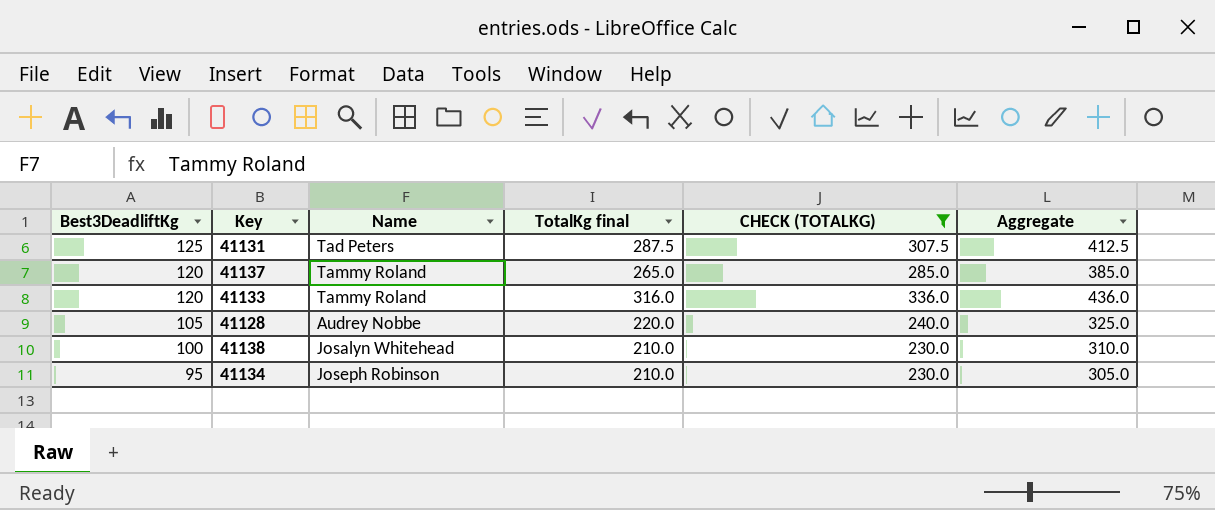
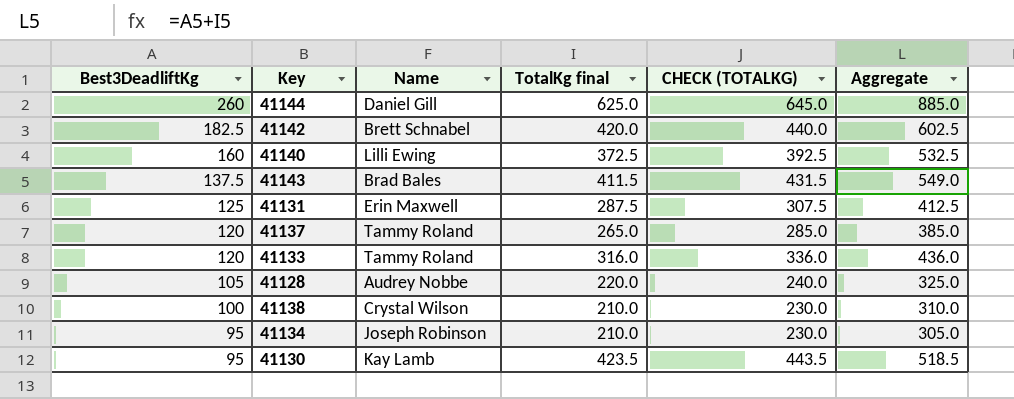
filter: CHECK (TOTALKG) <= 336.0 -> none
41131 | Name: Tad Peters -> Erin Maxwell
41138 | Name: Josalyn Whitehead -> Crystal Wilson

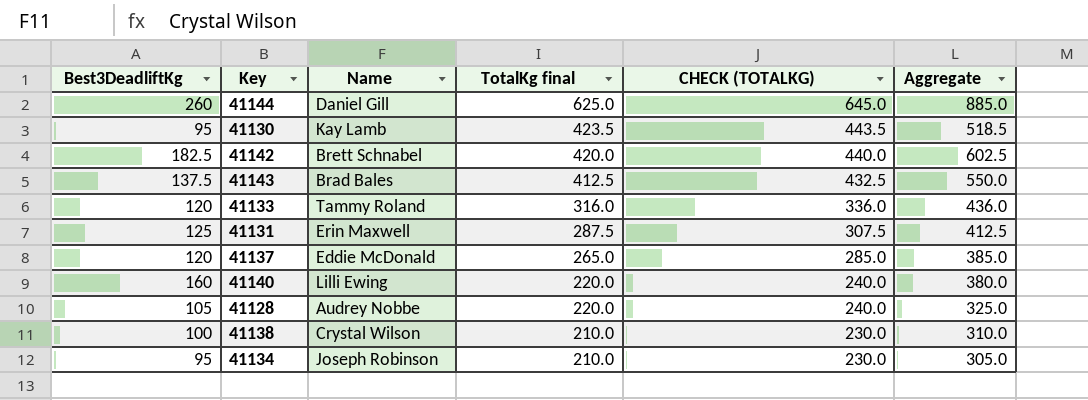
row order: Best3DeadliftKg descending -> TotalKg final descending
41143 | TotalKg final: 411.5 -> 412.5
41143 | CHECK (TOTALKG): 431.5 -> 432.5
41143 | Aggregate: 549.0 -> 550.0
41137 | Name: Tammy Roland -> Eddie McDonald
41140 | TotalKg final: 372.5 -> 220.0
41140 | CHECK (TOTALKG): 392.5 -> 240.0
41140 | Aggregate: 532.5 -> 380.0

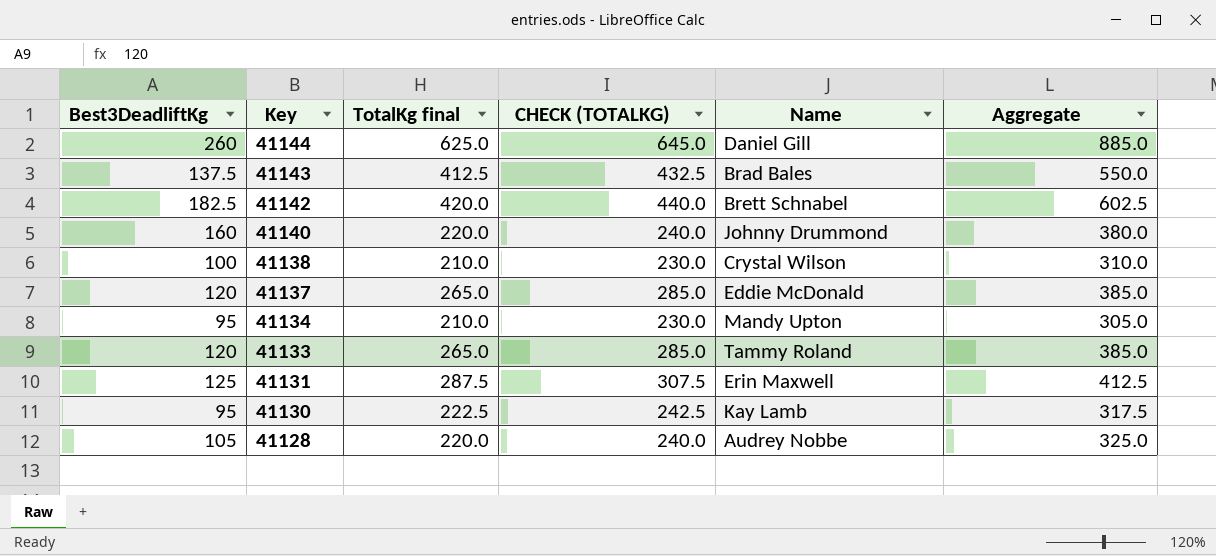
row order: TotalKg final descending -> Key descending
column Name | position: 3 -> 5
41140 | Name: Lilli Ewing -> Johnny Drummond
41134 | Name: Joseph Robinson -> Mandy Upton
41133 | TotalKg final: 316.0 -> 265.0
41133 | CHECK (TOTALKG): 336.0 -> 285.0
41133 | Aggregate: 436.0 -> 385.0
41130 | TotalKg final: 423.5 -> 222.5
41130 | CHECK (TOTALKG): 443.5 -> 242.5
41130 | Aggregate: 518.5 -> 317.5

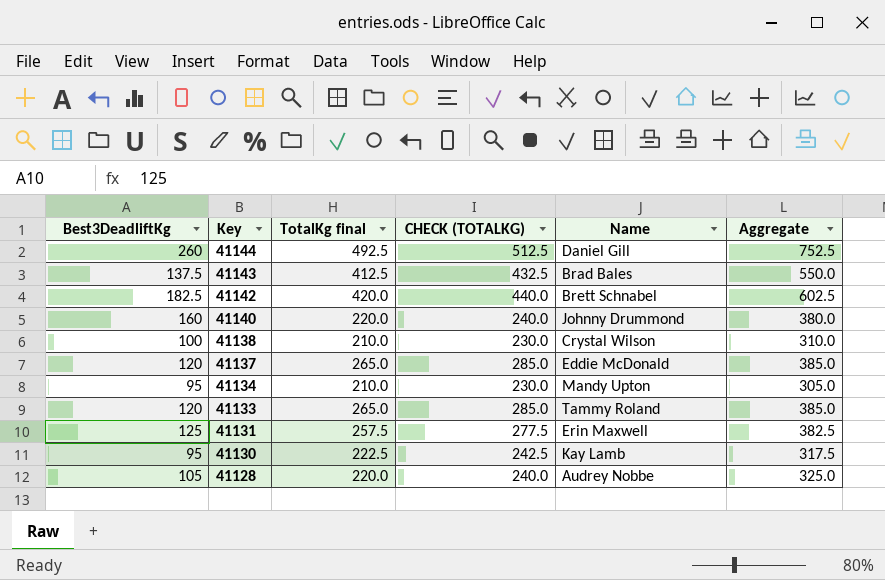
41144 | TotalKg final: 625.0 -> 492.5
41144 | CHECK (TOTALKG): 645.0 -> 512.5
41144 | Aggregate: 885.0 -> 752.5
41131 | TotalKg final: 287.5 -> 257.5
41131 | CHECK (TOTALKG): 307.5 -> 277.5
41131 | Aggregate: 412.5 -> 382.5

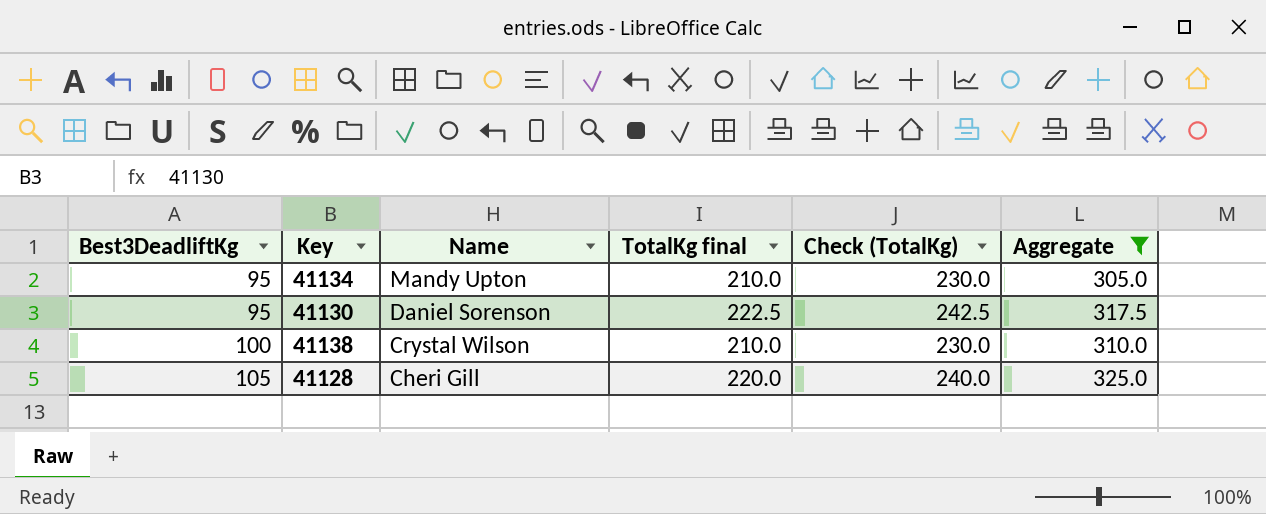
filter: none -> Aggregate <= 325.0
row order: Key descending -> Best3DeadliftKg ascending
column Name | position: 5 -> 3
column name: CHECK (TOTALKG) -> Check (TotalKg)
41130 | Name: Kay Lamb -> Daniel Sorenson
41128 | Name: Audrey Nobbe -> Cheri Gill

